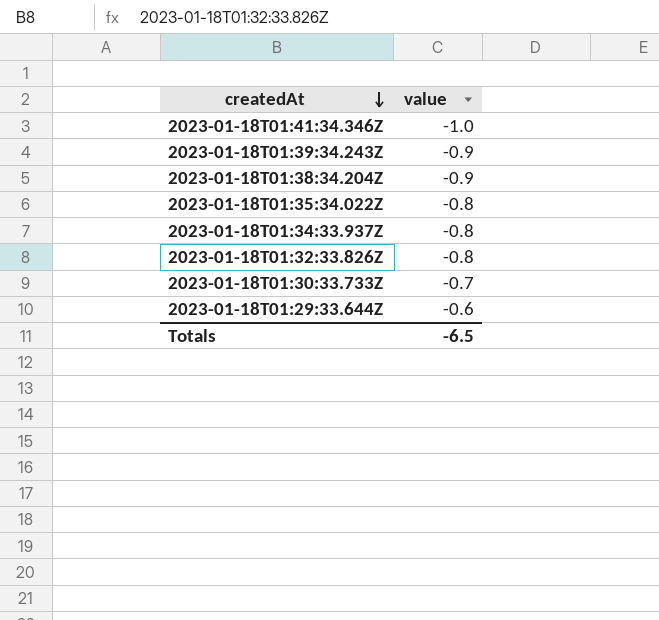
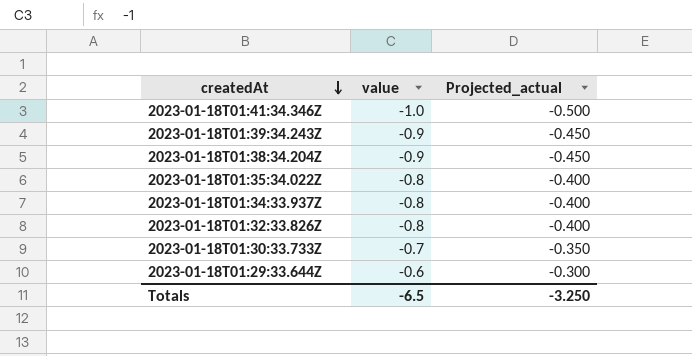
column Projected_actual | formula: none -> [value] * 0.5

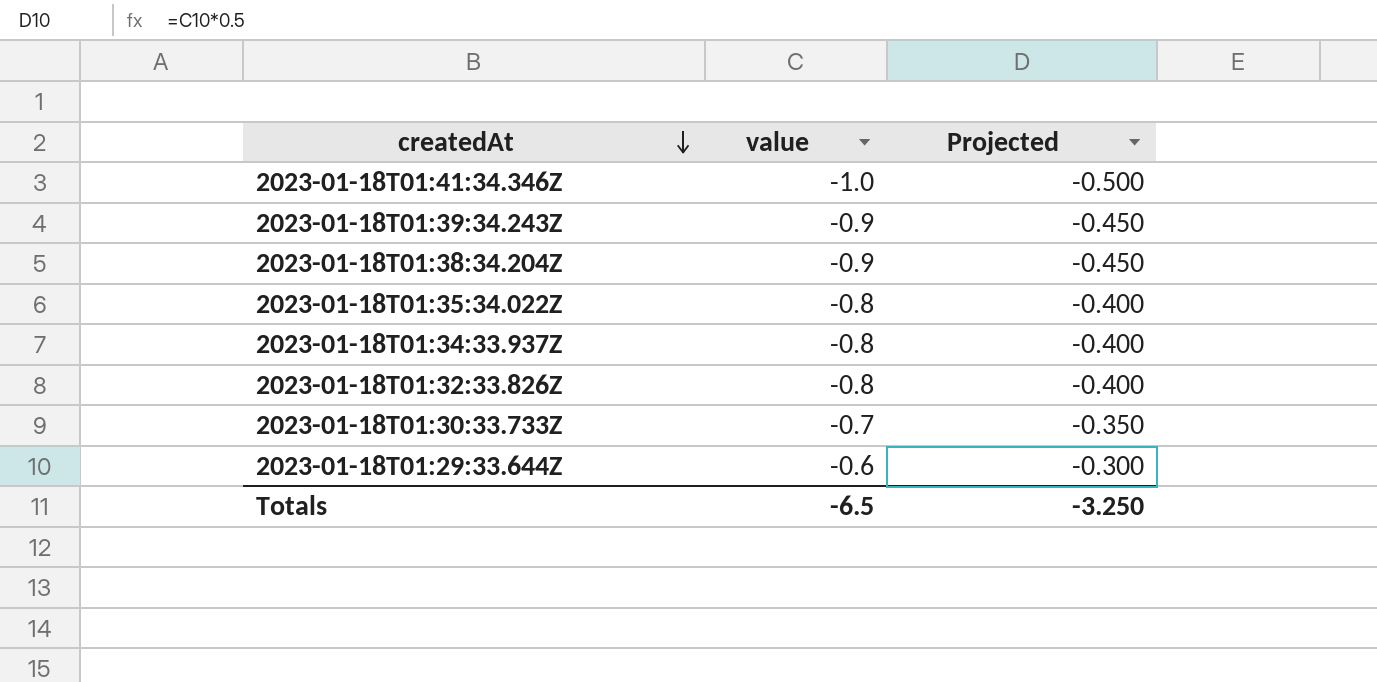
column name: Projected_actual -> Projected

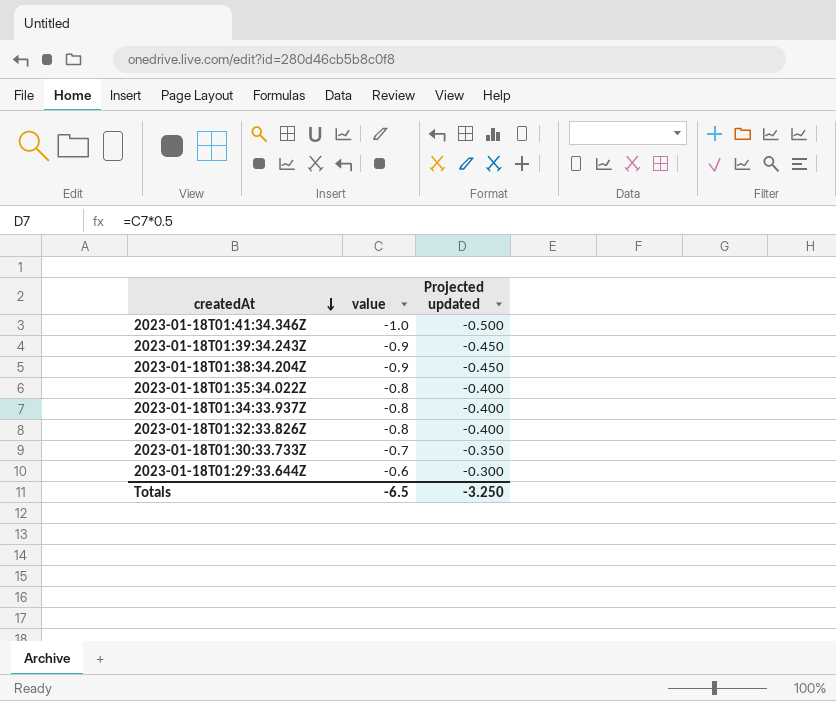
column name: Projected -> Projected updated

